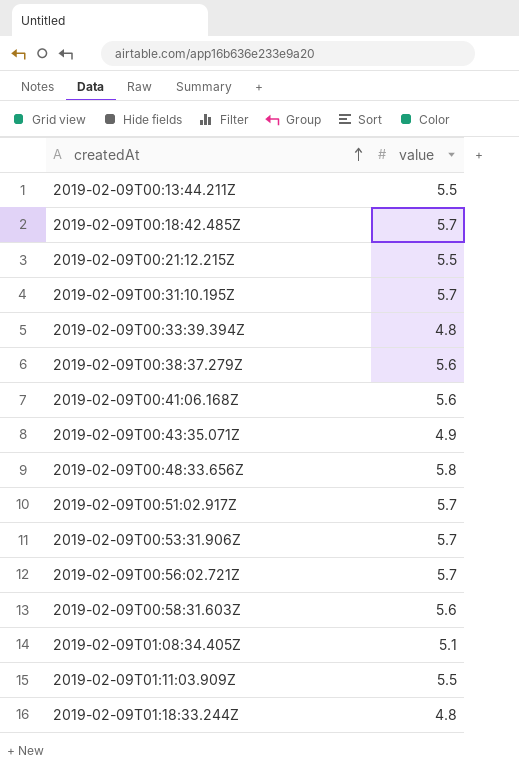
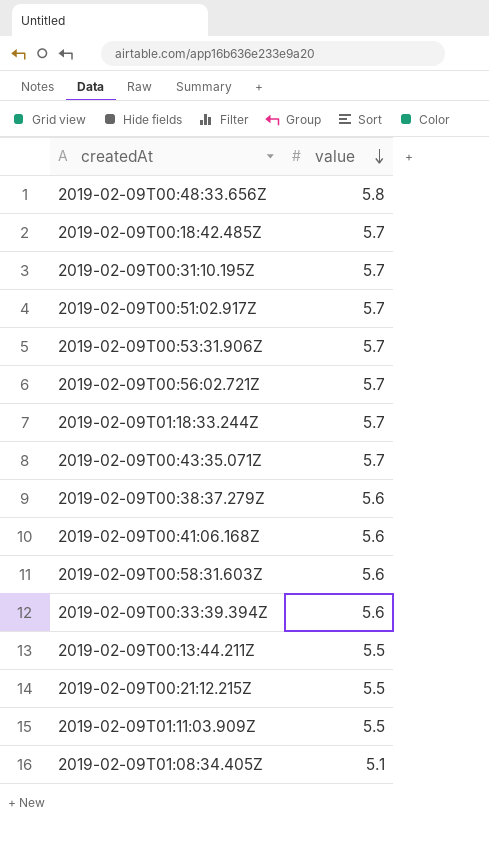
row order: createdAt ascending -> value descending
2019-02-09T01:18:33.244Z | value: 4.8 -> 5.7
2019-02-09T00:43:35.071Z | value: 4.9 -> 5.7
2019-02-09T00:33:39.394Z | value: 4.8 -> 5.6

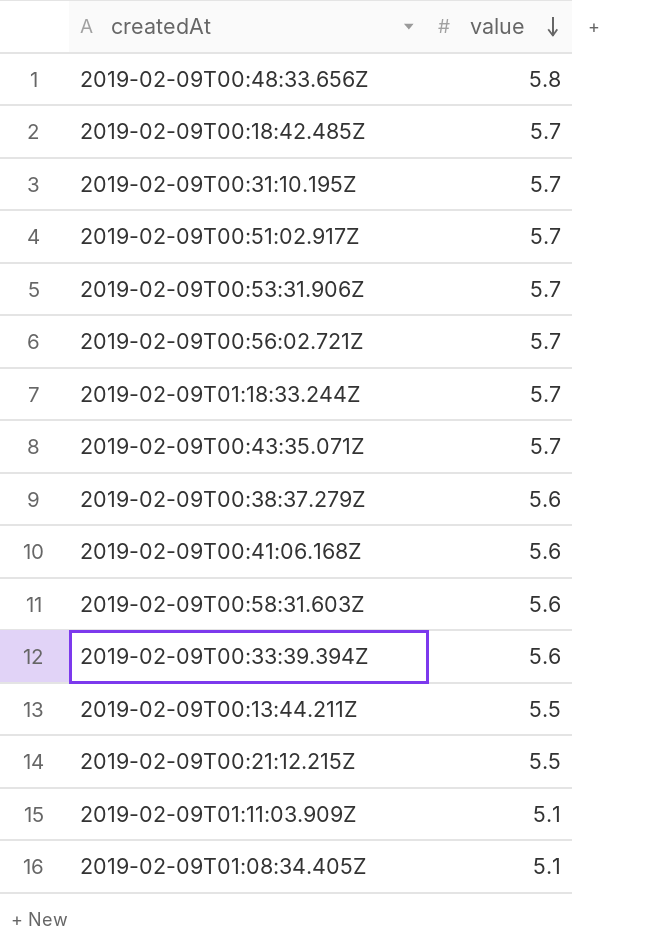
2019-02-09T01:11:03.909Z | value: 5.5 -> 5.1

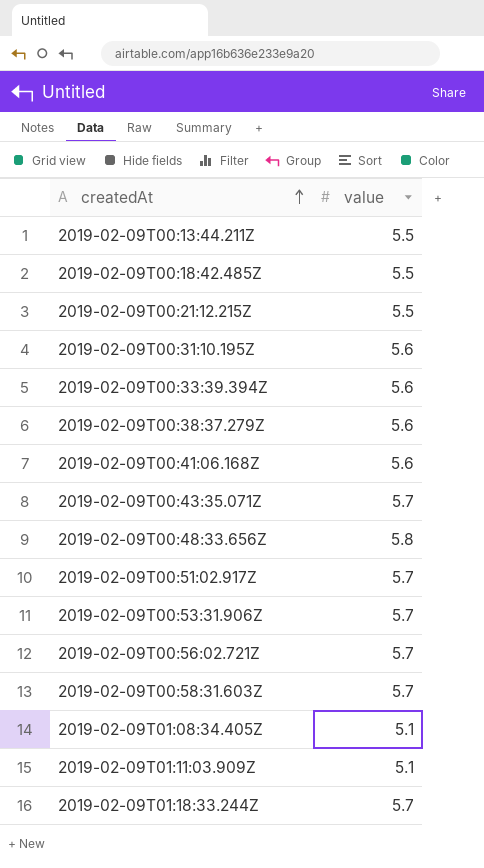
row order: value descending -> createdAt ascending
2019-02-09T00:18:42.485Z | value: 5.7 -> 5.5
2019-02-09T00:31:10.195Z | value: 5.7 -> 5.6
2019-02-09T00:58:31.603Z | value: 5.6 -> 5.7

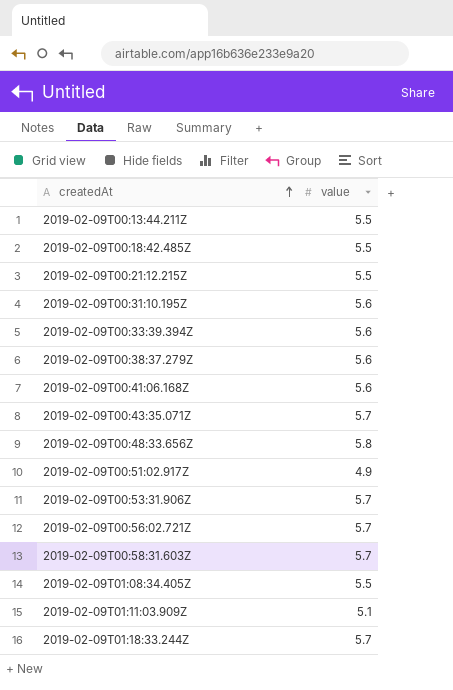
2019-02-09T00:51:02.917Z | value: 5.7 -> 4.9
2019-02-09T01:08:34.405Z | value: 5.1 -> 5.5

